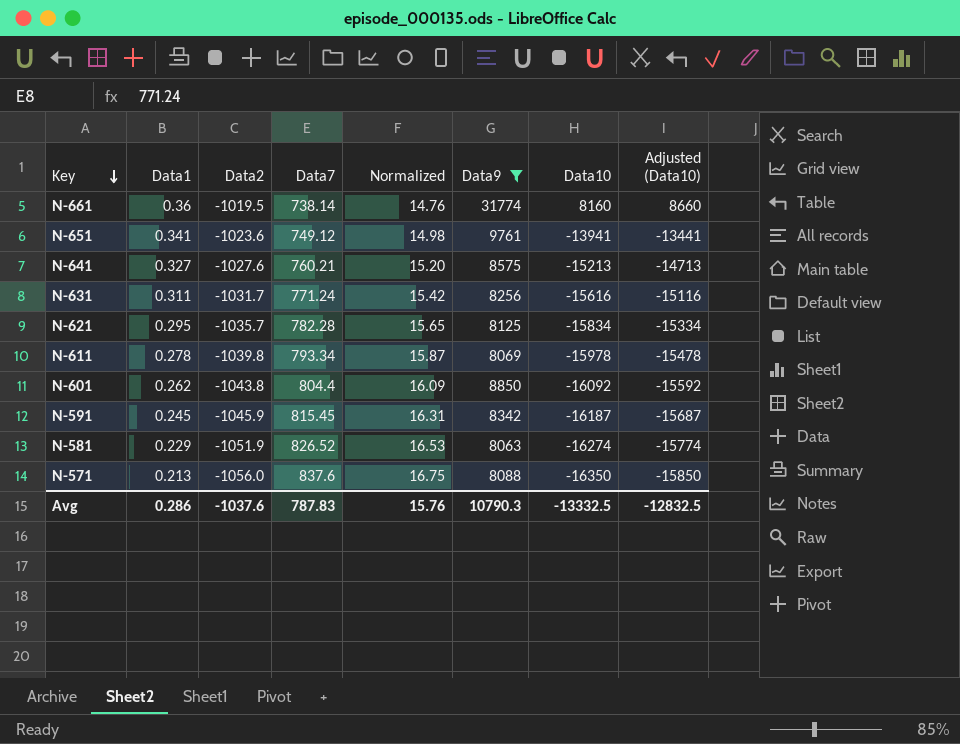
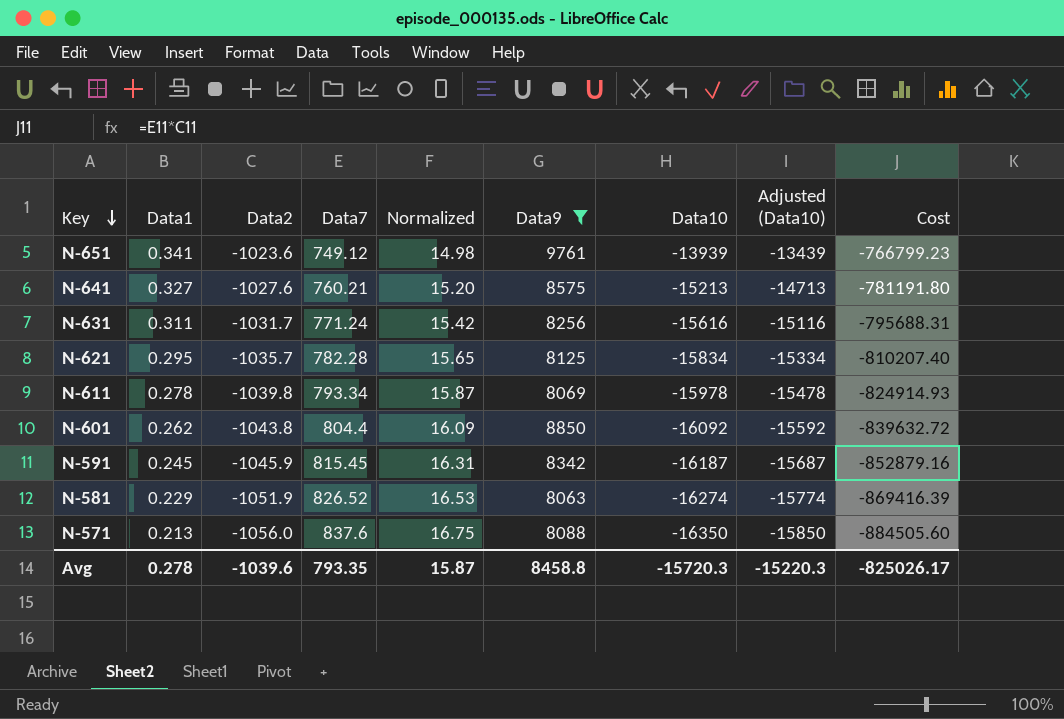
column Cost | formula: none -> [Data2] * [Data7]
row N-661: 0.36 | -1019.5 | 738.14 | 14.76 | 31774 | 8160 | 8660 -> none
N-651 | Data10: -13941 -> -13939
N-651 | Adjusted (Data10): -13441 -> -13439
Avg | Data1: 0.286 -> 0.278
Avg | Data2: -1037.6 -> -1039.6
Avg | Data7: 787.83 -> 793.35
Avg | Normalized: 15.76 -> 15.87
Avg | Data9: 10790.3 -> 8458.8
Avg | Data10: -13332.5 -> -15720.3
Avg | Adjusted (Data10): -12832.5 -> -15220.3

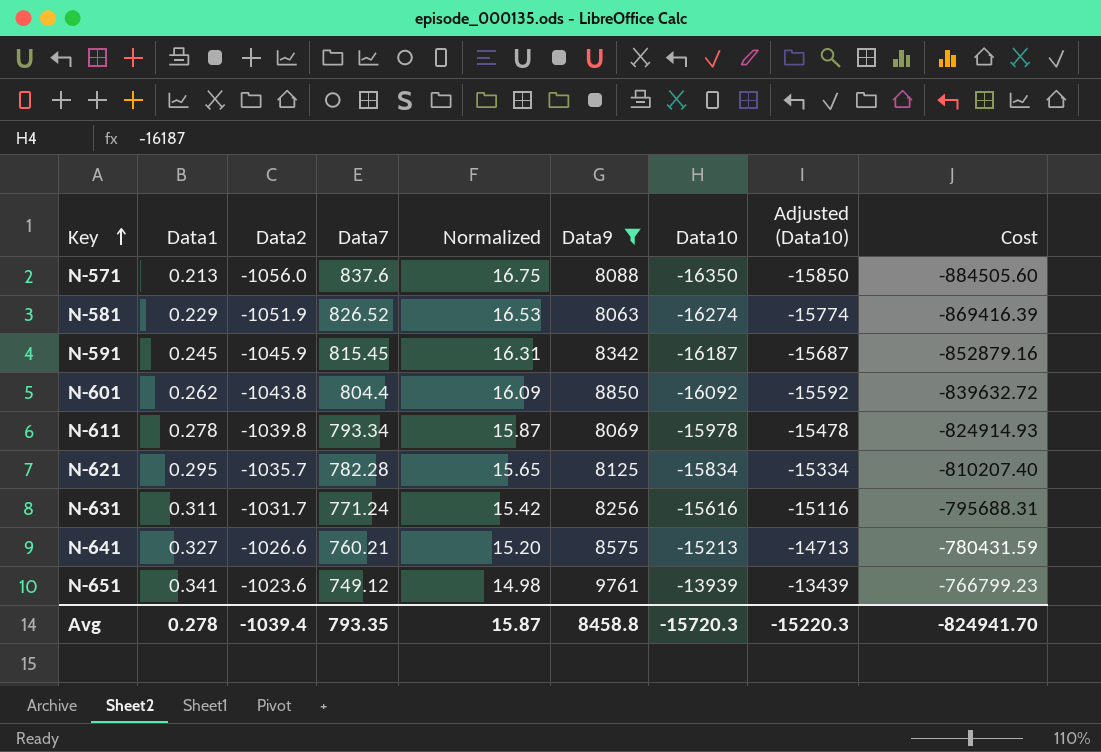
row order: Key descending -> Key ascending
N-641 | Data2: -1027.6 -> -1026.6
N-641 | Cost: -781191.80 -> -780431.59
Avg | Data2: -1039.6 -> -1039.4
Avg | Cost: -825026.17 -> -824941.70

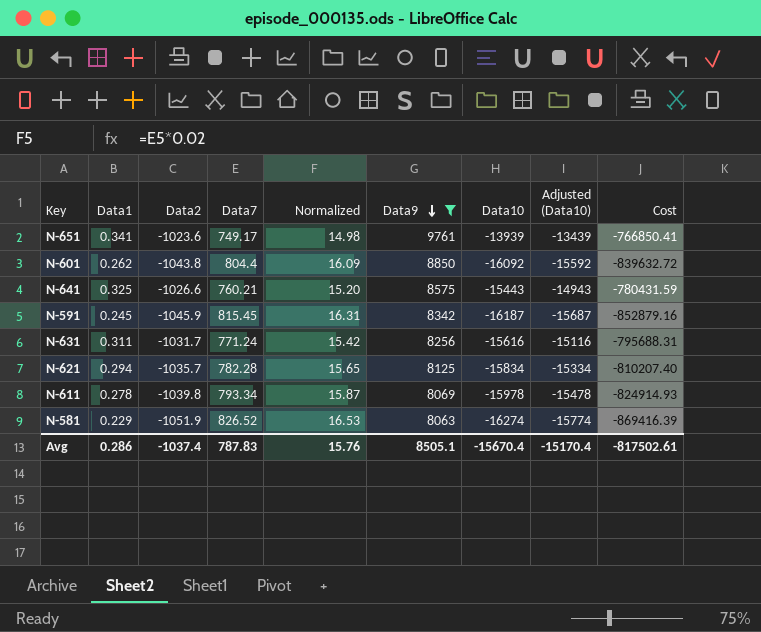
row order: Key ascending -> Data9 descending
row N-571: 0.213 | -1056.0 | 837.6 | 16.75 | 8088 | -16350 | -15850 | -884505.60 -> none
N-651 | Data7: 749.12 -> 749.17
N-651 | Cost: -766799.23 -> -766850.41
N-641 | Data1: 0.327 -> 0.325
N-641 | Data10: -15213 -> -15443
N-641 | Adjusted (Data10): -14713 -> -14943
N-621 | Data1: 0.295 -> 0.294
Avg | Data1: 0.278 -> 0.286
Avg | Data2: -1039.4 -> -1037.4
Avg | Data7: 793.35 -> 787.83
Avg | Normalized: 15.87 -> 15.76
Avg | Data9: 8458.8 -> 8505.1
Avg | Data10: -15720.3 -> -15670.4
Avg | Adjusted (Data10): -15220.3 -> -15170.4
Avg | Cost: -824941.70 -> -817502.61

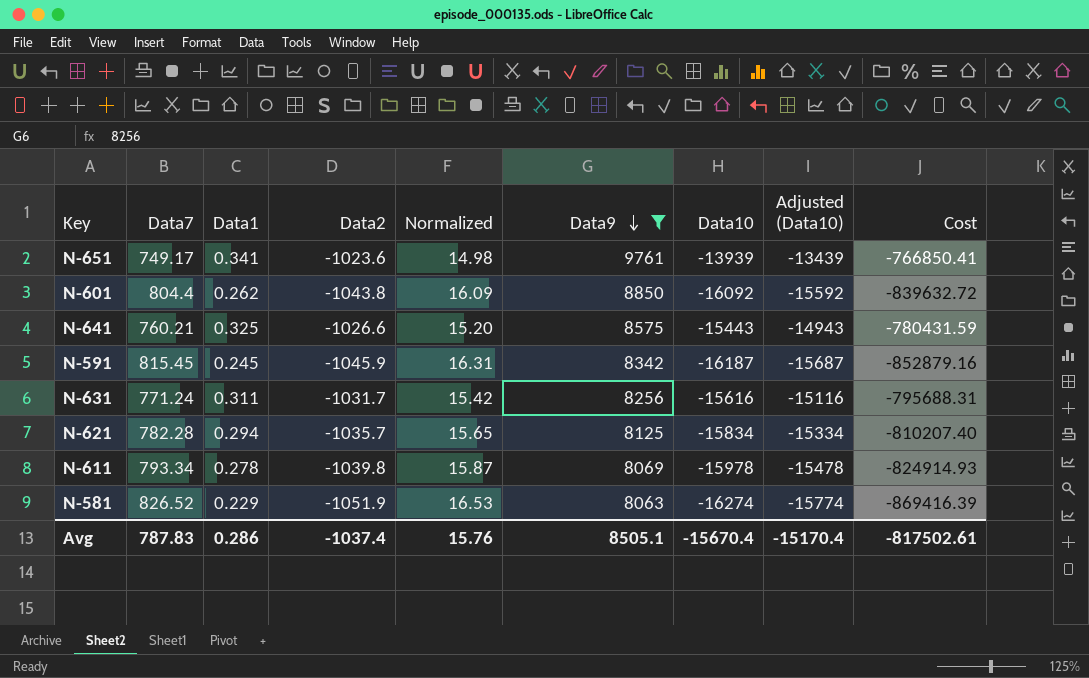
column Data7 | position: 4 -> 2

